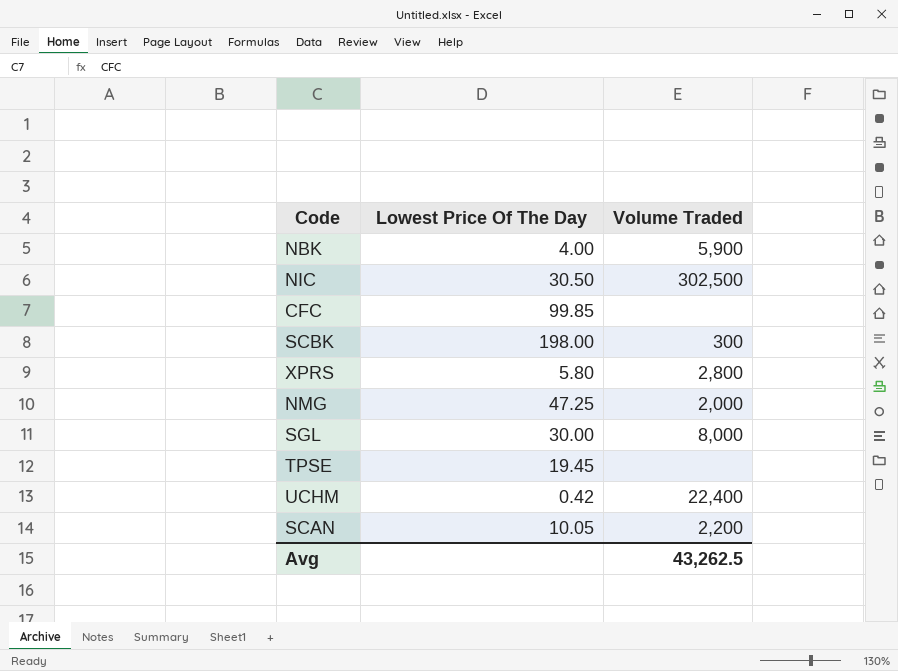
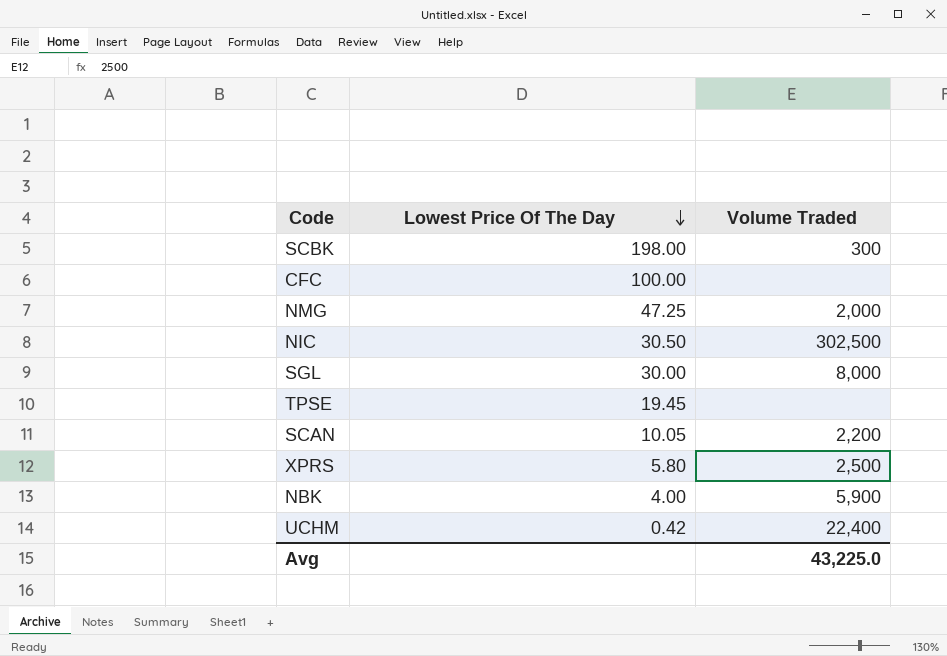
row order: none -> Lowest Price Of The Day descending
CFC | Lowest Price Of The Day: 99.85 -> 100.00
XPRS | Volume Traded: 2,800 -> 2,500
Avg | Volume Traded: 43,262.5 -> 43,225.0

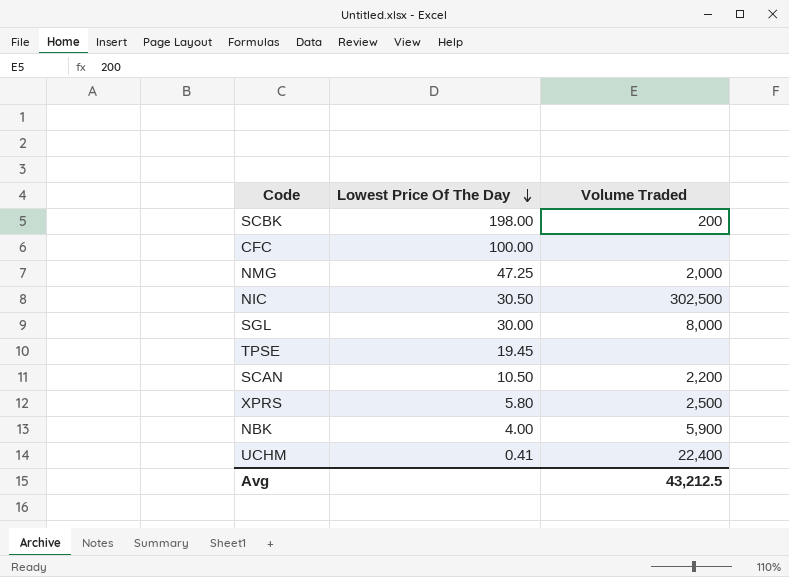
SCBK | Volume Traded: 300 -> 200
SCAN | Lowest Price Of The Day: 10.05 -> 10.50
UCHM | Lowest Price Of The Day: 0.42 -> 0.41
Avg | Volume Traded: 43,225.0 -> 43,212.5

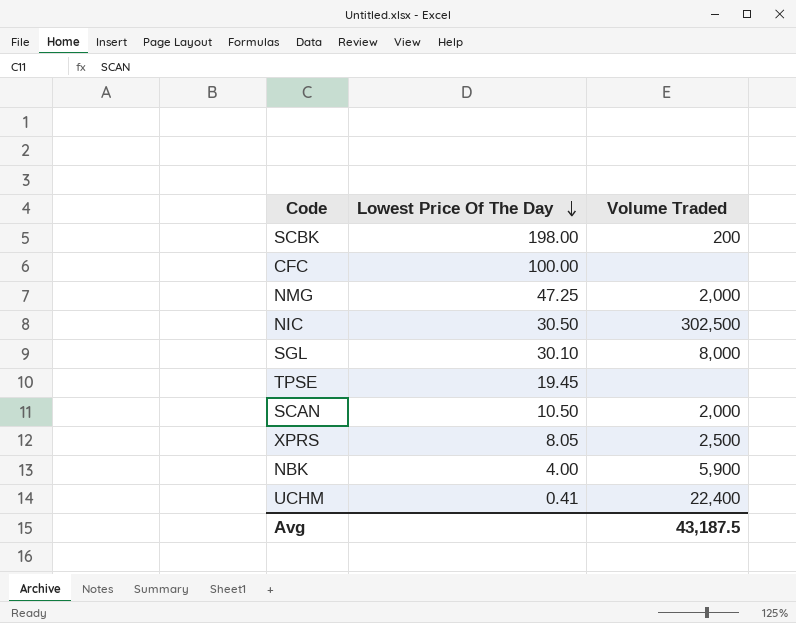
SGL | Lowest Price Of The Day: 30.00 -> 30.10
SCAN | Volume Traded: 2,200 -> 2,000
XPRS | Lowest Price Of The Day: 5.80 -> 8.05
Avg | Volume Traded: 43,212.5 -> 43,187.5

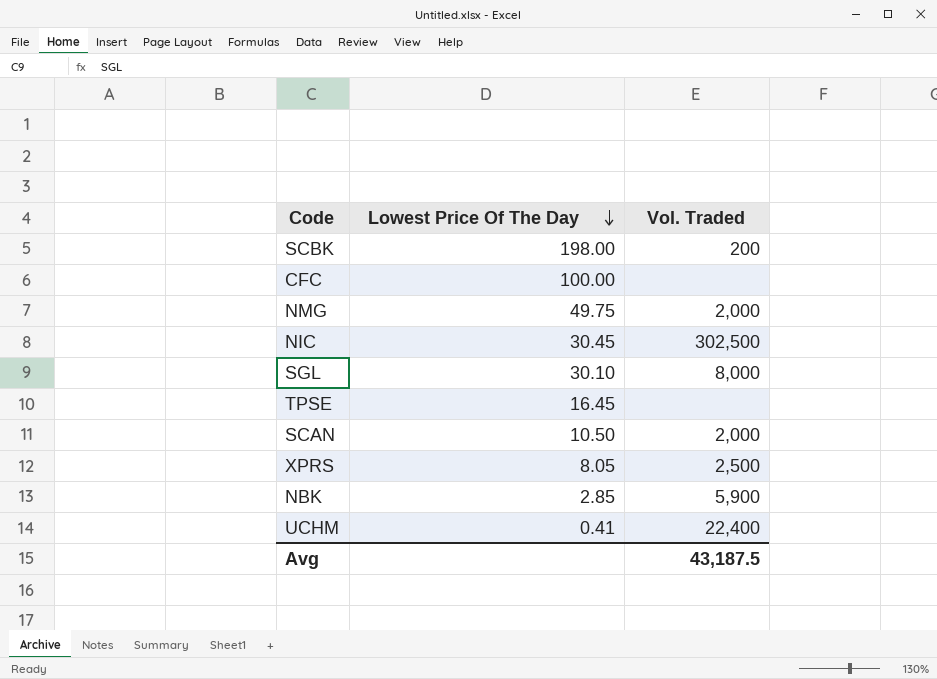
column name: Volume Traded -> Vol. Traded
NMG | Lowest Price Of The Day: 47.25 -> 49.75
NIC | Lowest Price Of The Day: 30.50 -> 30.45
TPSE | Lowest Price Of The Day: 19.45 -> 16.45
NBK | Lowest Price Of The Day: 4.00 -> 2.85

